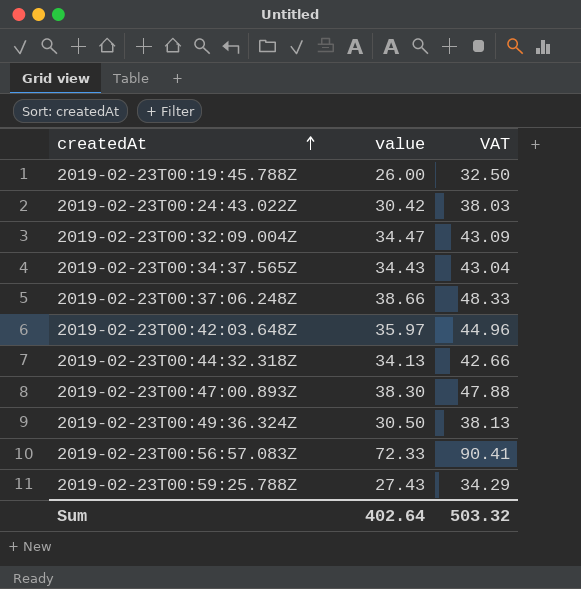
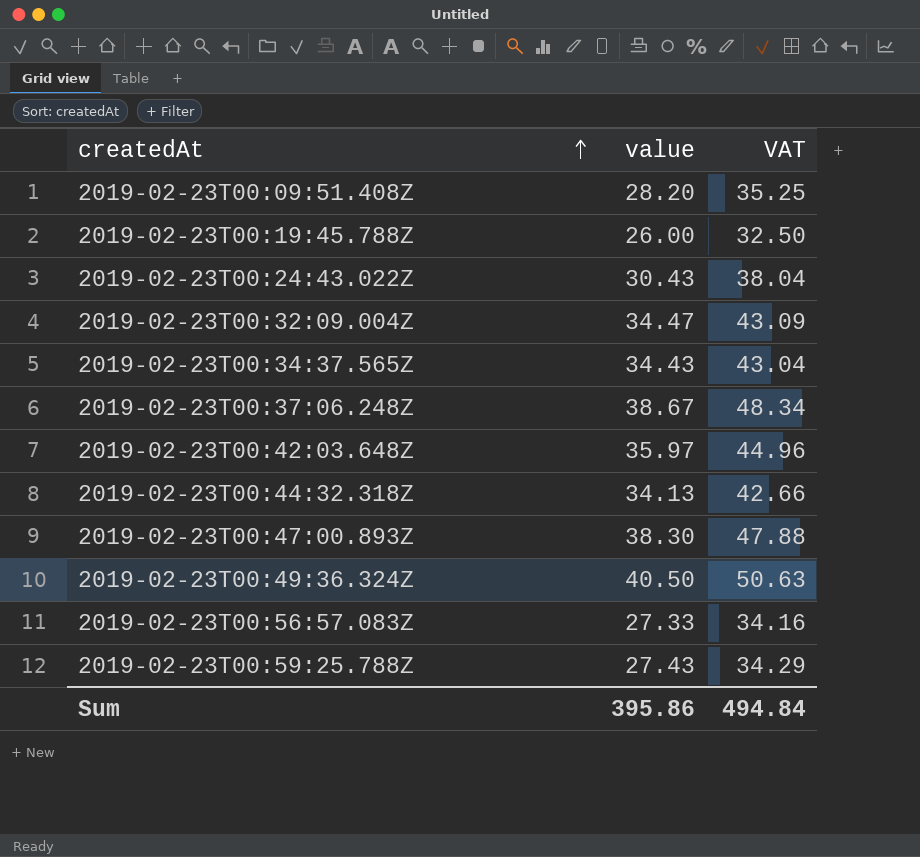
row 2019-02-23T00:09:51.408Z: none -> 28.20 | 35.25
2019-02-23T00:24:43.022Z | value: 30.42 -> 30.43
2019-02-23T00:24:43.022Z | VAT: 38.03 -> 38.04
2019-02-23T00:37:06.248Z | value: 38.66 -> 38.67
2019-02-23T00:37:06.248Z | VAT: 48.33 -> 48.34
2019-02-23T00:49:36.324Z | value: 30.50 -> 40.50
2019-02-23T00:49:36.324Z | VAT: 38.13 -> 50.63
2019-02-23T00:56:57.083Z | value: 72.33 -> 27.33
2019-02-23T00:56:57.083Z | VAT: 90.41 -> 34.16
Sum | value: 402.64 -> 395.86
Sum | VAT: 503.32 -> 494.84

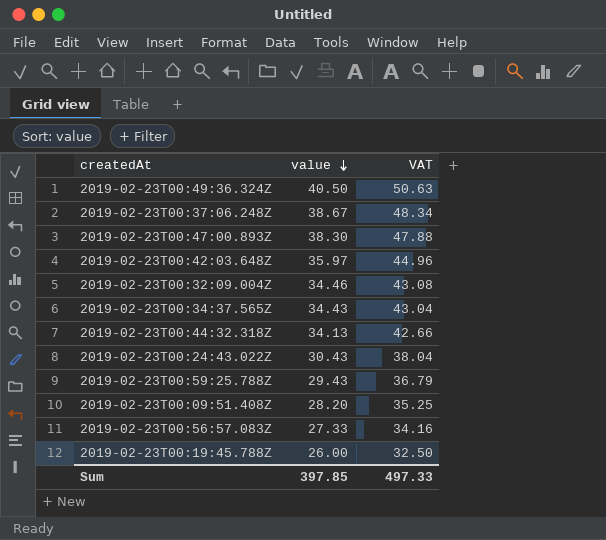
row order: createdAt ascending -> value descending
2019-02-23T00:32:09.004Z | value: 34.47 -> 34.46
2019-02-23T00:32:09.004Z | VAT: 43.09 -> 43.08
2019-02-23T00:59:25.788Z | value: 27.43 -> 29.43
2019-02-23T00:59:25.788Z | VAT: 34.29 -> 36.79
Sum | value: 395.86 -> 397.85
Sum | VAT: 494.84 -> 497.33

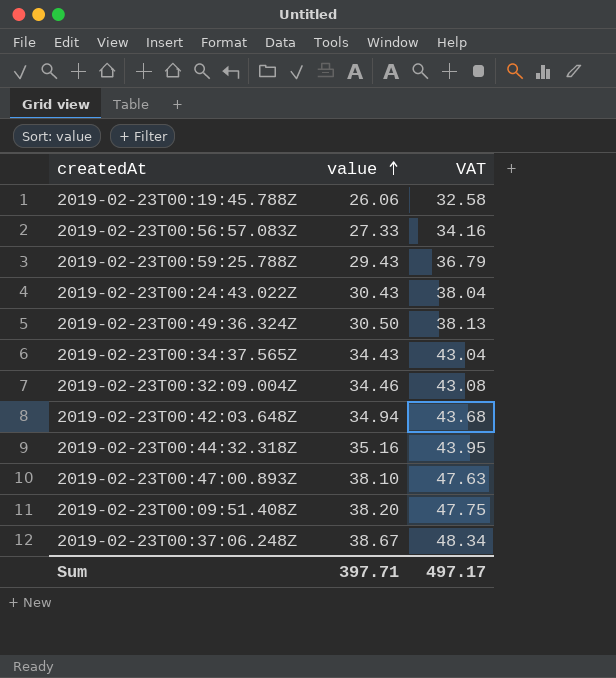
row order: value descending -> value ascending
2019-02-23T00:19:45.788Z | value: 26.00 -> 26.06
2019-02-23T00:19:45.788Z | VAT: 32.50 -> 32.58
2019-02-23T00:49:36.324Z | value: 40.50 -> 30.50
2019-02-23T00:49:36.324Z | VAT: 50.63 -> 38.13
2019-02-23T00:42:03.648Z | value: 35.97 -> 34.94
2019-02-23T00:42:03.648Z | VAT: 44.96 -> 43.68
2019-02-23T00:44:32.318Z | value: 34.13 -> 35.16
2019-02-23T00:44:32.318Z | VAT: 42.66 -> 43.95
2019-02-23T00:47:00.893Z | value: 38.30 -> 38.10
2019-02-23T00:47:00.893Z | VAT: 47.88 -> 47.63
2019-02-23T00:09:51.408Z | value: 28.20 -> 38.20
2019-02-23T00:09:51.408Z | VAT: 35.25 -> 47.75
Sum | value: 397.85 -> 397.71
Sum | VAT: 497.33 -> 497.17

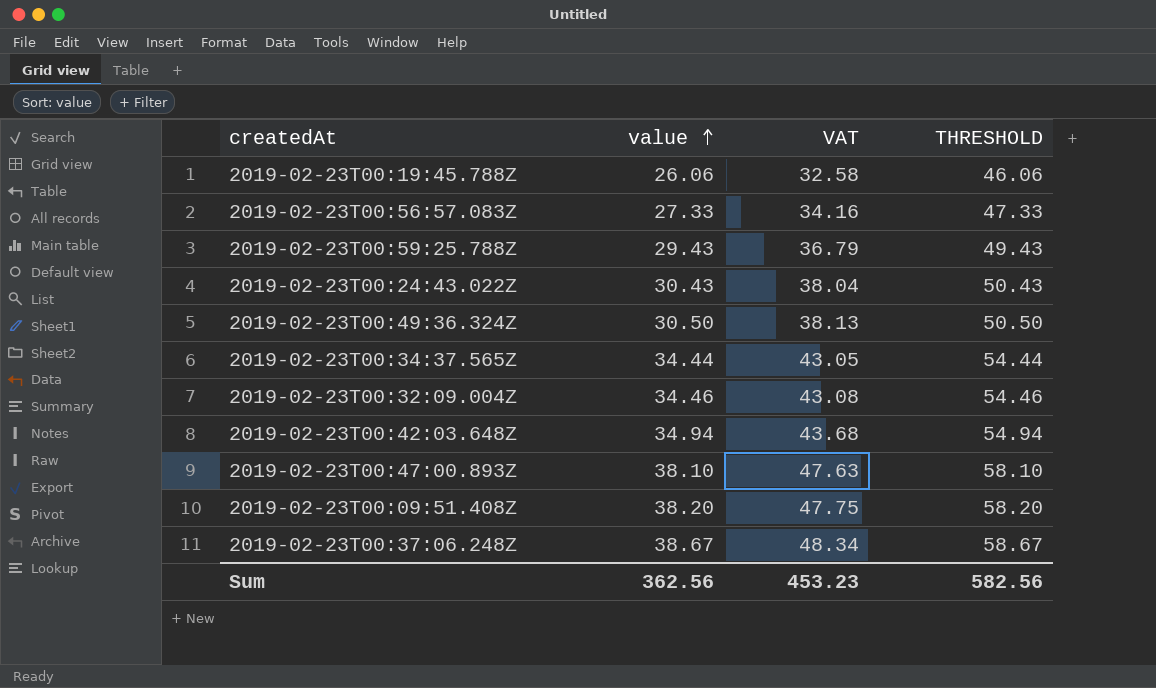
column THRESHOLD | formula: none -> [value] + 20
row 2019-02-23T00:44:32.318Z: 35.16 | 43.95 -> none
2019-02-23T00:34:37.565Z | value: 34.43 -> 34.44
2019-02-23T00:34:37.565Z | VAT: 43.04 -> 43.05
Sum | value: 397.71 -> 362.56
Sum | VAT: 497.17 -> 453.23

